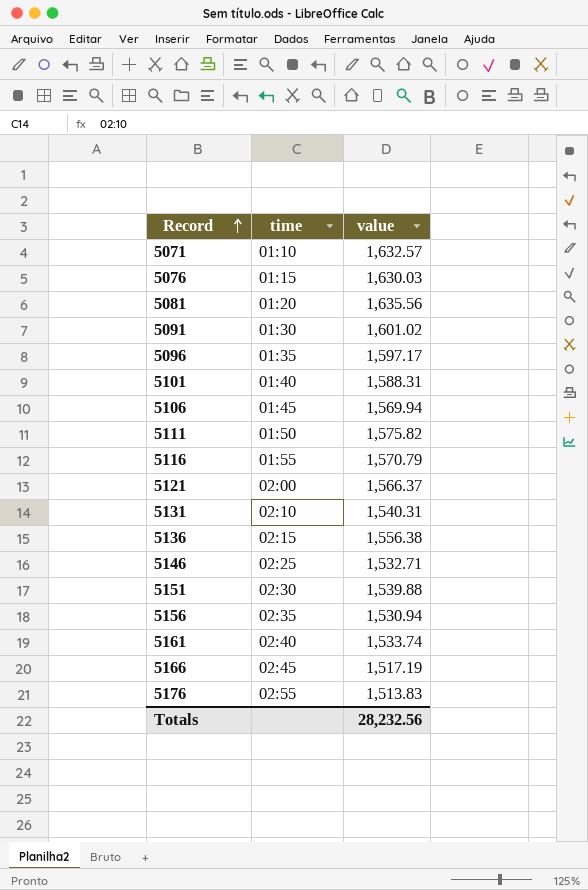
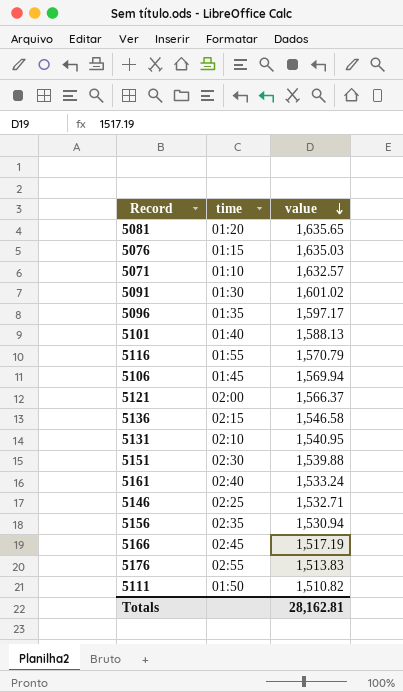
row order: Record ascending -> value descending
5081 | value: 1,635.56 -> 1,635.65
5076 | value: 1,630.03 -> 1,635.03
5101 | value: 1,588.31 -> 1,588.13
5136 | value: 1,556.38 -> 1,546.58
5131 | value: 1,540.31 -> 1,540.95
5161 | value: 1,533.74 -> 1,533.24
5111 | value: 1,575.82 -> 1,510.82
Totals | value: 28,232.56 -> 28,162.81

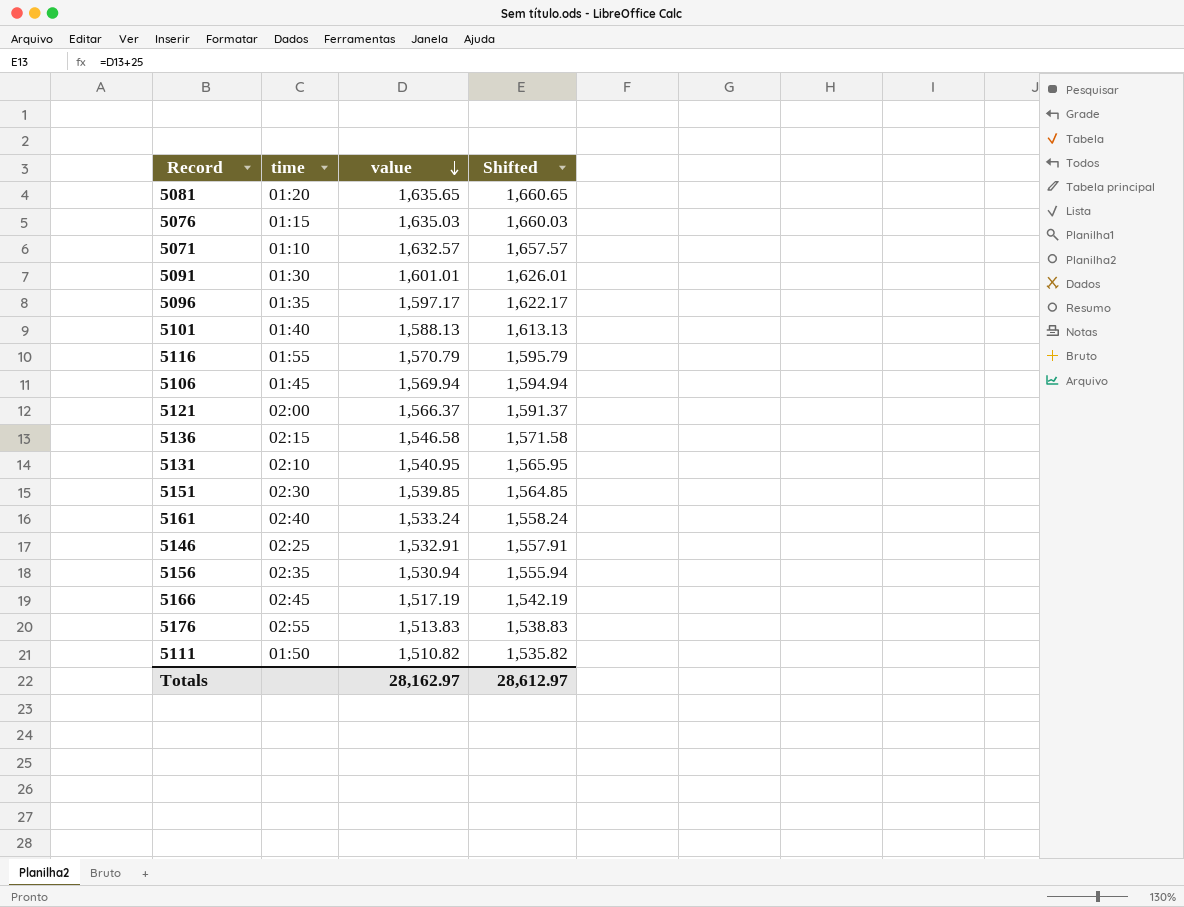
column Shifted | formula: none -> [value] + 25
5091 | value: 1,601.02 -> 1,601.01
5151 | value: 1,539.88 -> 1,539.85
5146 | value: 1,532.71 -> 1,532.91
Totals | value: 28,162.81 -> 28,162.97

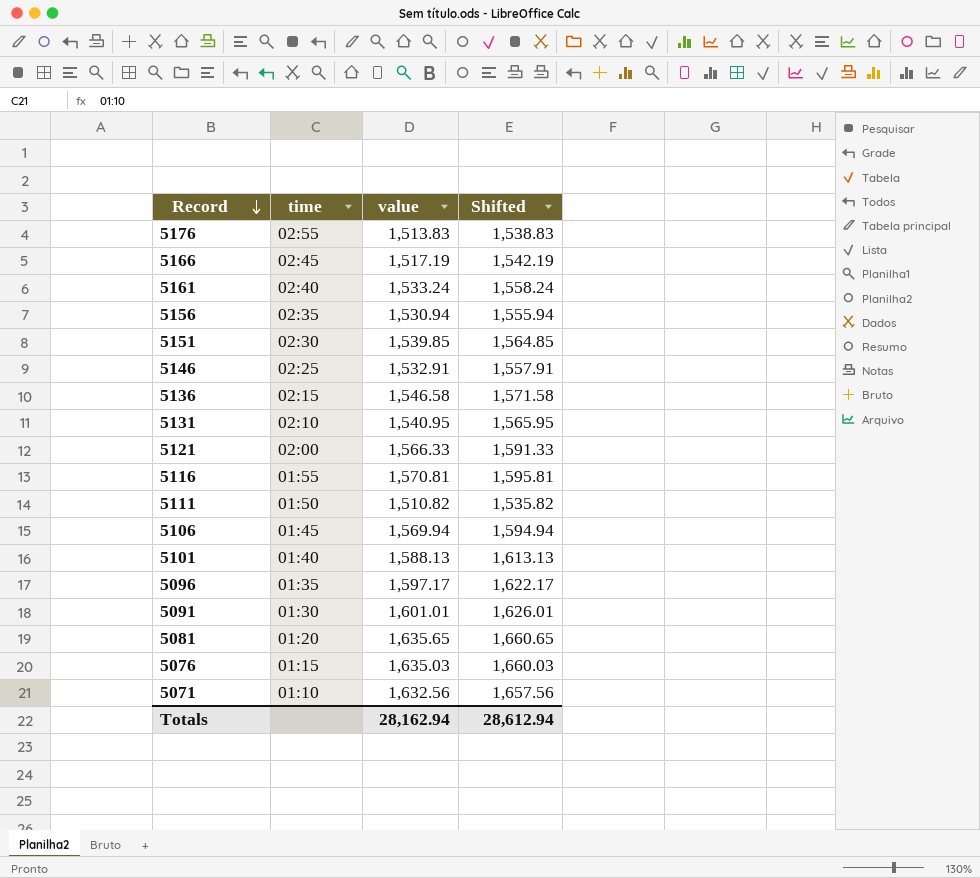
row order: value descending -> Record descending
5121 | value: 1,566.37 -> 1,566.33
5121 | Shifted: 1,591.37 -> 1,591.33
5116 | value: 1,570.79 -> 1,570.81
5116 | Shifted: 1,595.79 -> 1,595.81
5071 | value: 1,632.57 -> 1,632.56
5071 | Shifted: 1,657.57 -> 1,657.56
Totals | value: 28,162.97 -> 28,162.94
Totals | Shifted: 28,612.97 -> 28,612.94

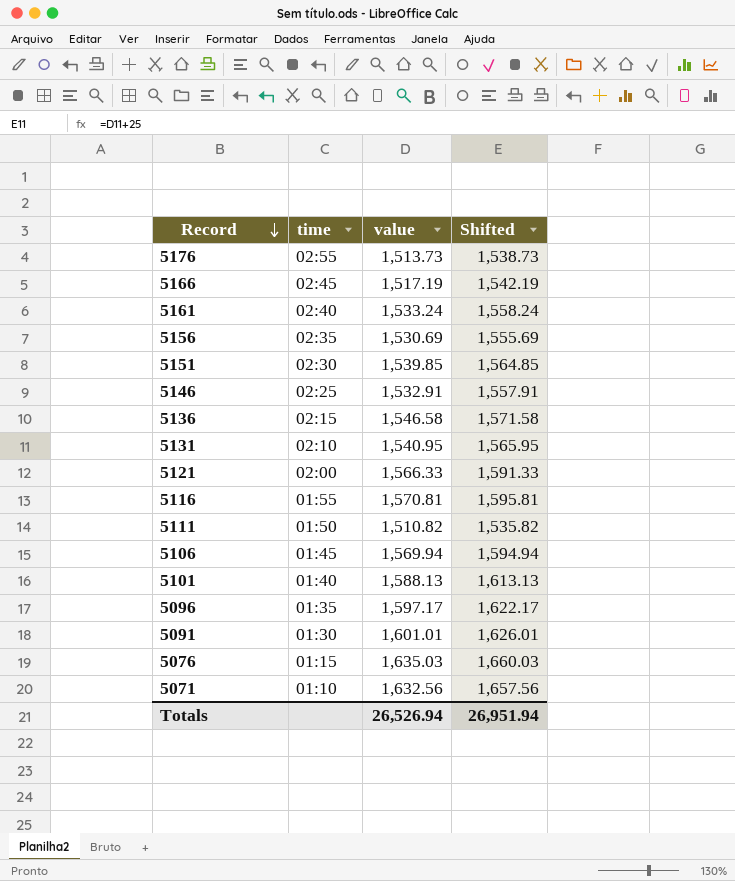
row 5081: 01:20 | 1,635.65 | 1,660.65 -> none
5176 | value: 1,513.83 -> 1,513.73
5176 | Shifted: 1,538.83 -> 1,538.73
5156 | value: 1,530.94 -> 1,530.69
5156 | Shifted: 1,555.94 -> 1,555.69
Totals | value: 28,162.94 -> 26,526.94
Totals | Shifted: 28,612.94 -> 26,951.94

